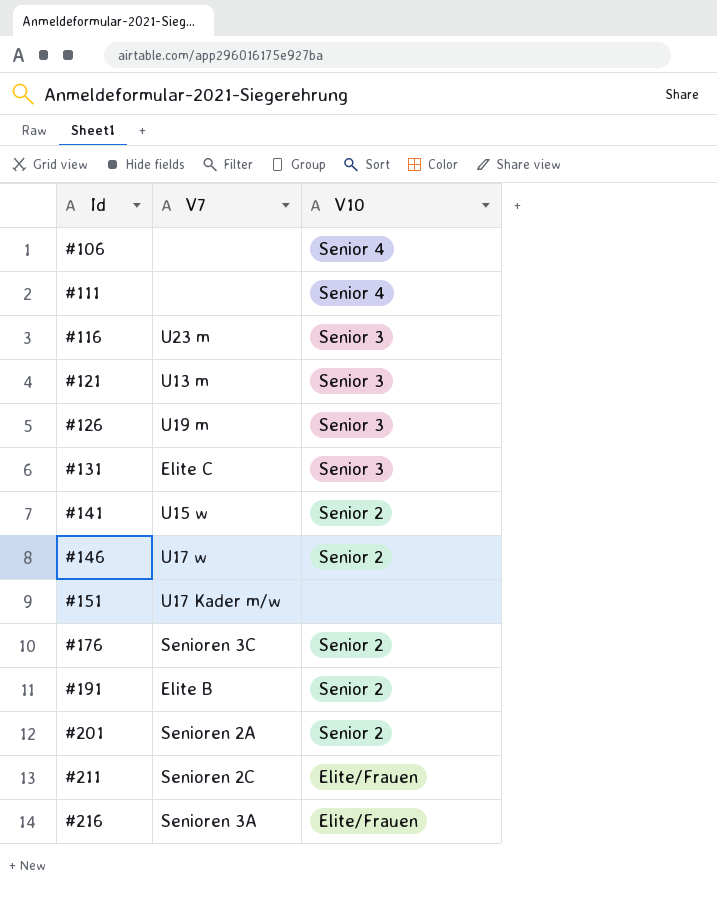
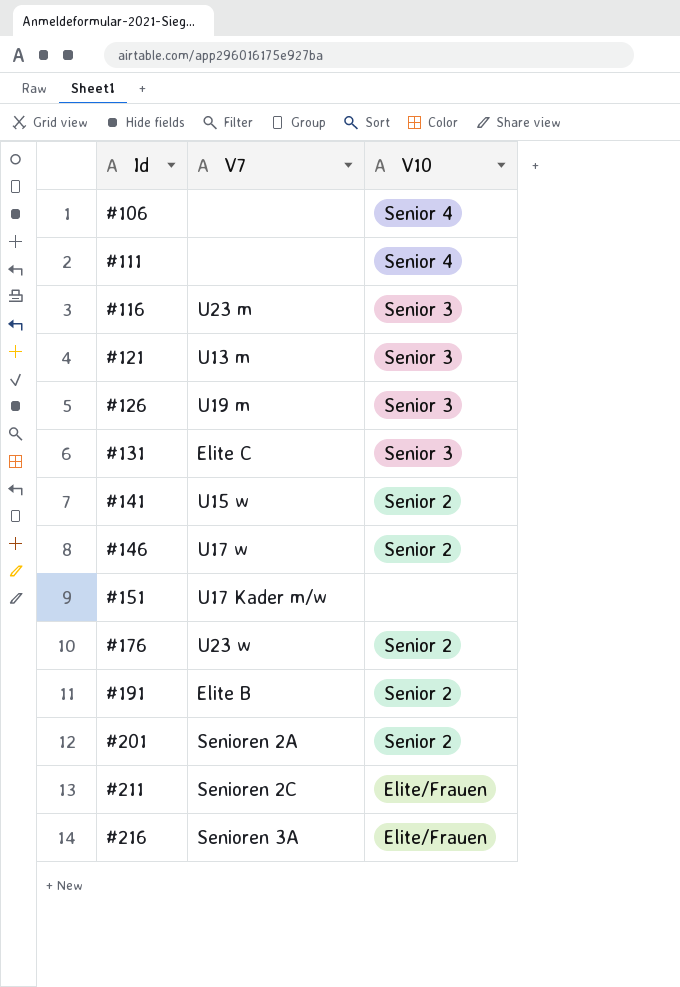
#176 | V7: Senioren 3C -> U23 w

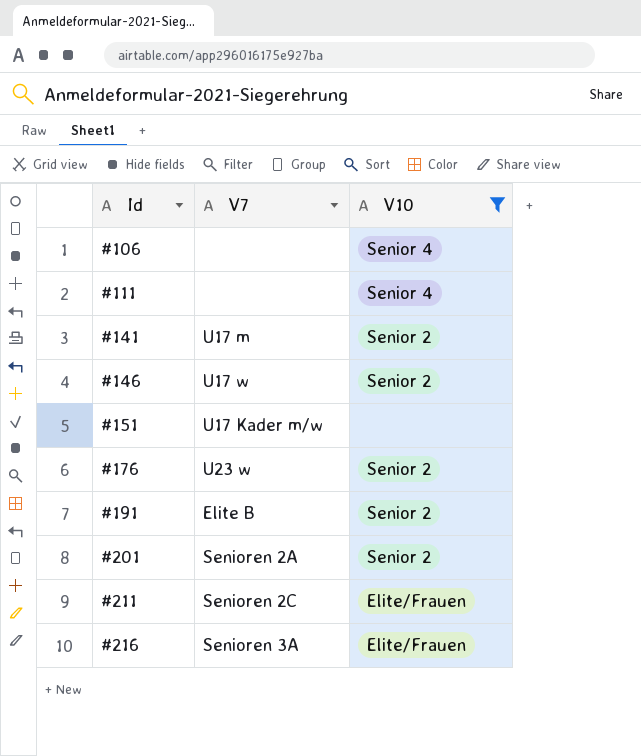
filter: none -> V10 != Senior 3
#141 | V7: U15 w -> U17 m

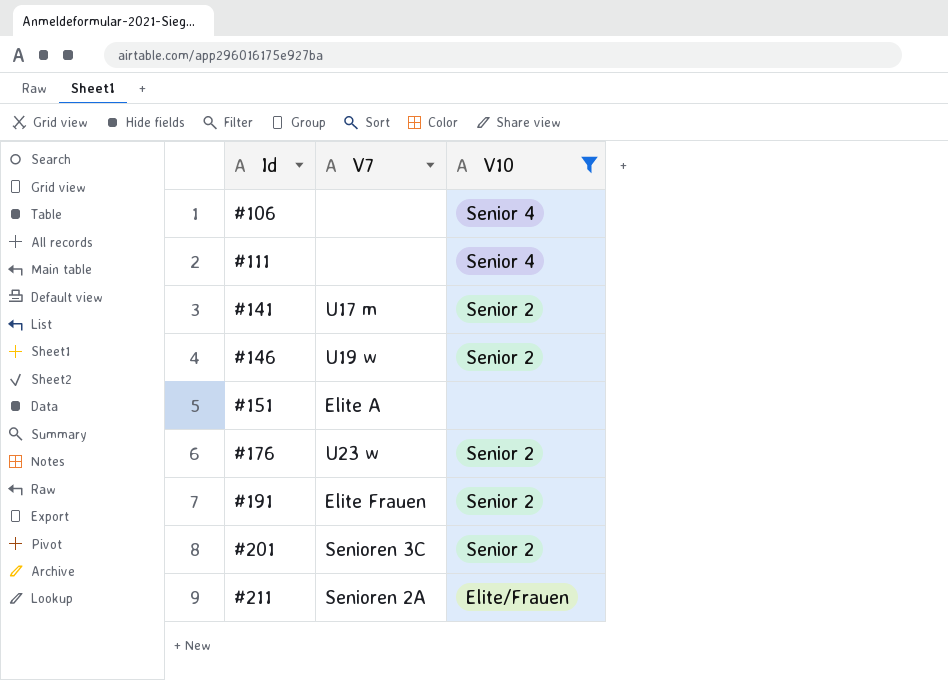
row #216: Senioren 3A | Elite/Frauen -> none
#146 | V7: U17 w -> U19 w
#151 | V7: U17 Kader m/w -> Elite A
#191 | V7: Elite B -> Elite Frauen
#201 | V7: Senioren 2A -> Senioren 3C
#211 | V7: Senioren 2C -> Senioren 2A

